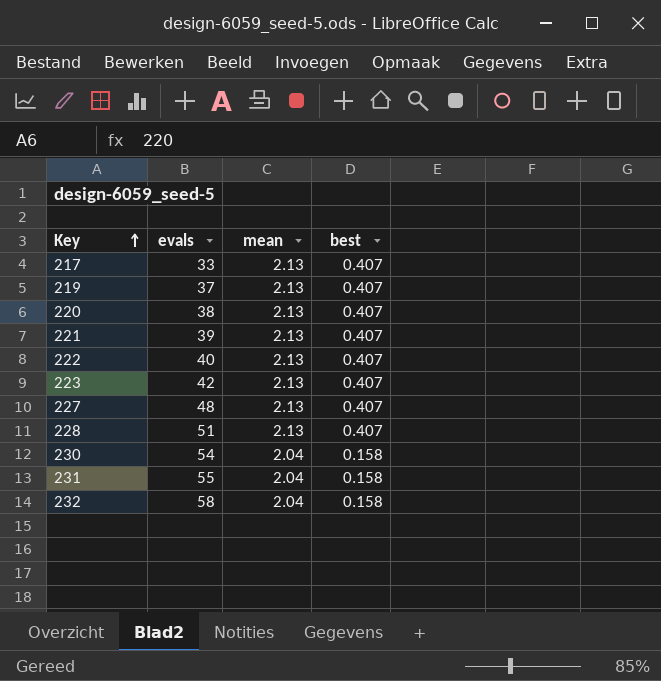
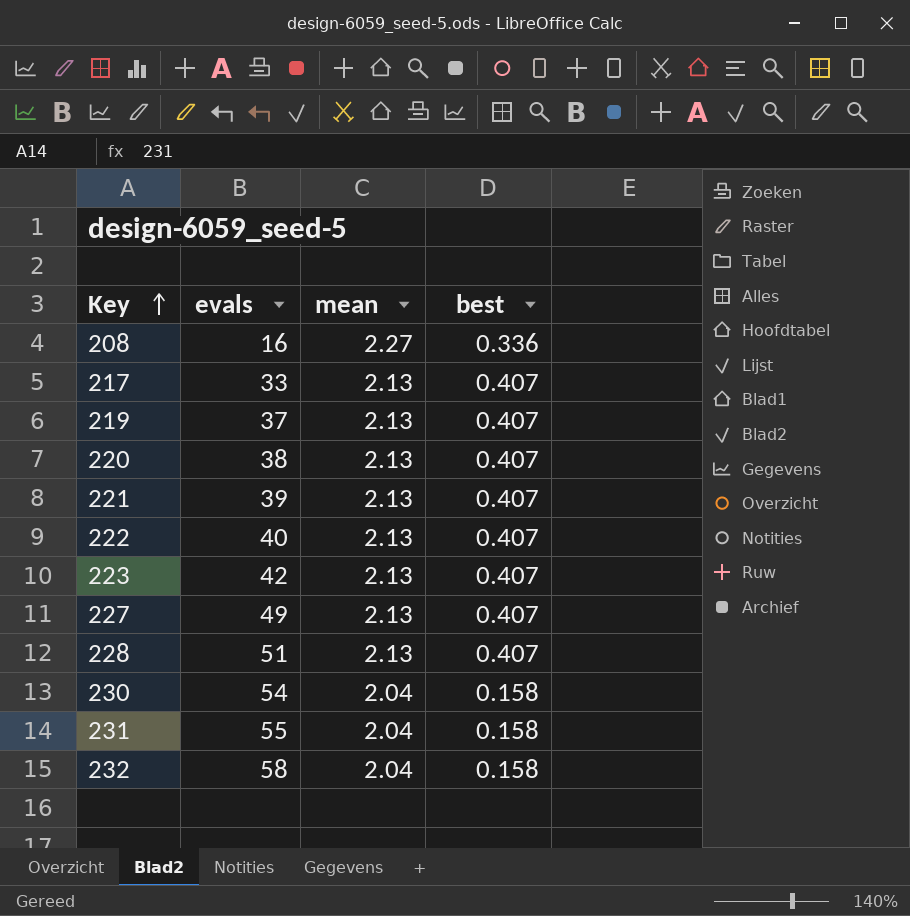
row 208: none -> 16 | 2.27 | 0.336
227 | evals: 48 -> 49

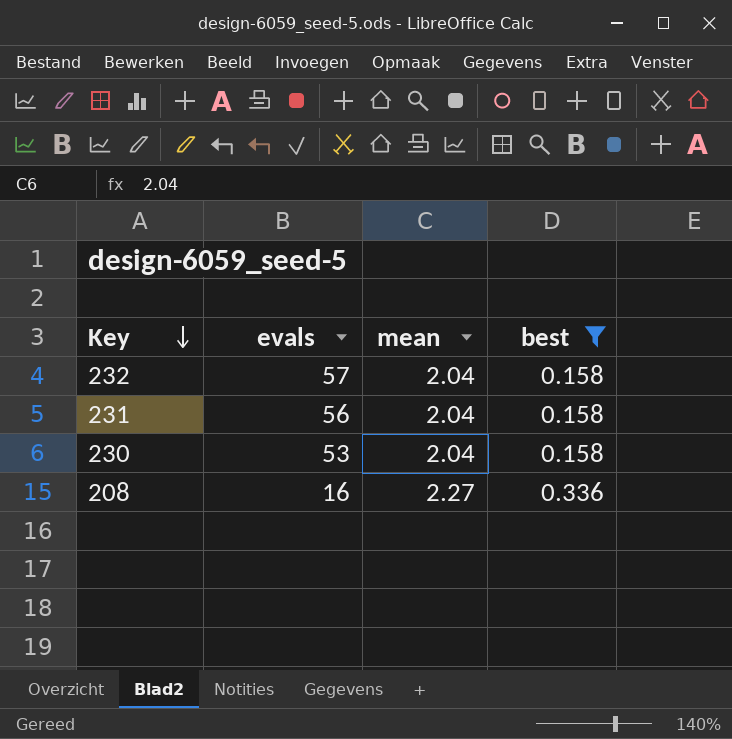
filter: none -> best != 0.407
row order: Key ascending -> Key descending
232 | evals: 58 -> 57
231 | evals: 55 -> 56
230 | evals: 54 -> 53

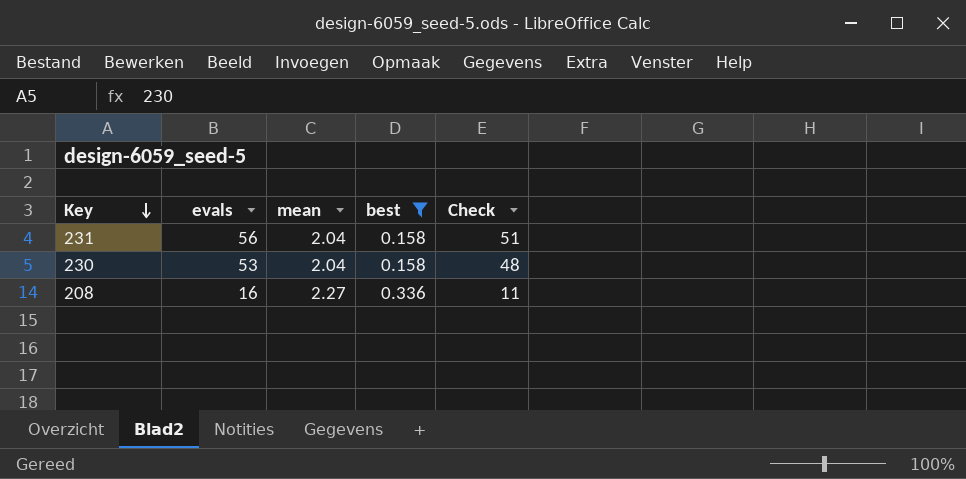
column Check | formula: none -> [evals] - 5
row 232: 57 | 2.04 | 0.158 -> none

